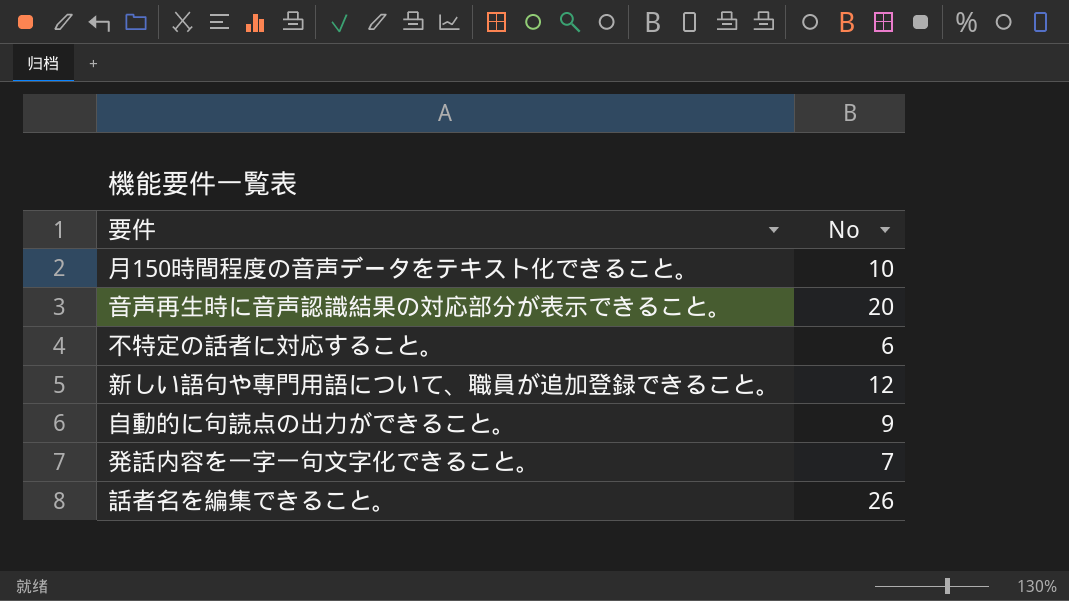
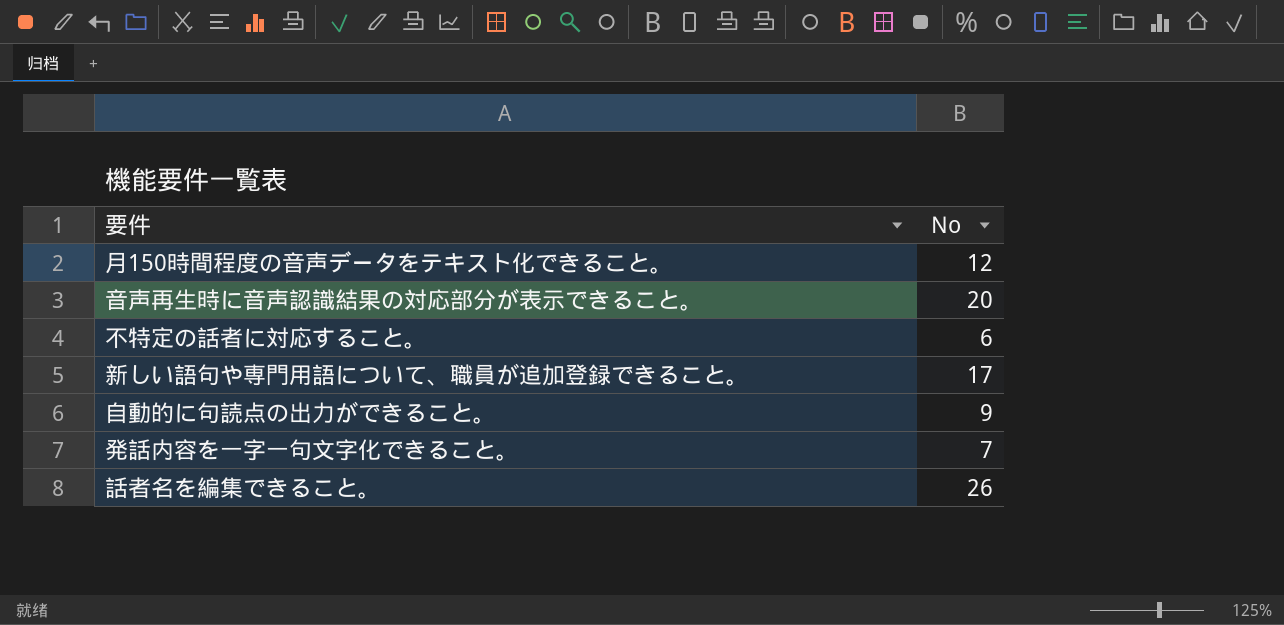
月150時間程度の音声データをテキスト化できること。 | No: 10 -> 12
新しい語句や専門用語について、職員が追加登録できること。 | No: 12 -> 17

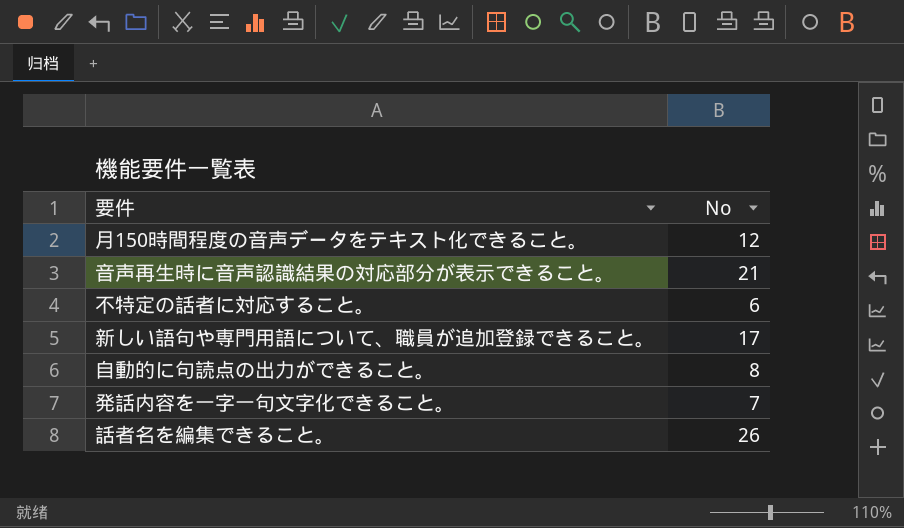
音声再生時に音声認識結果の対応部分が表示できること。 | No: 20 -> 21
自動的に句読点の出力ができること。 | No: 9 -> 8

